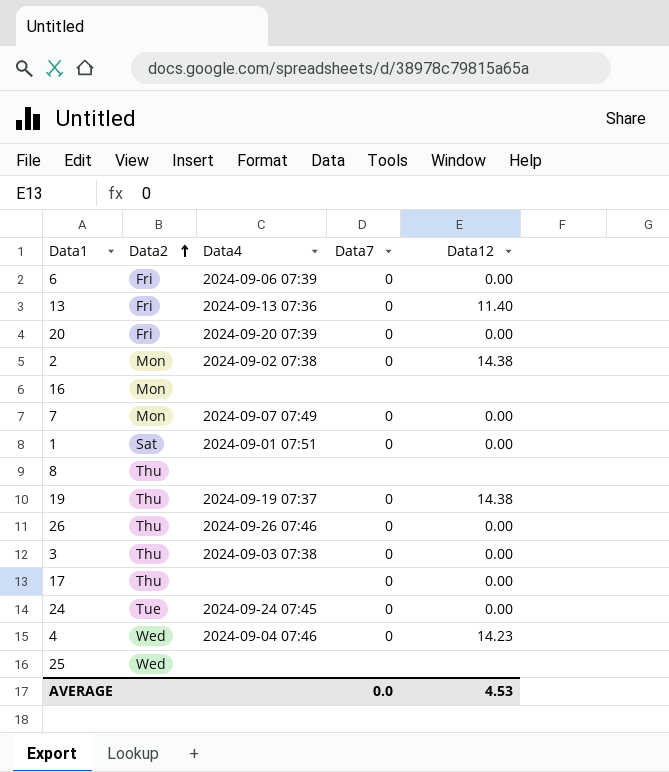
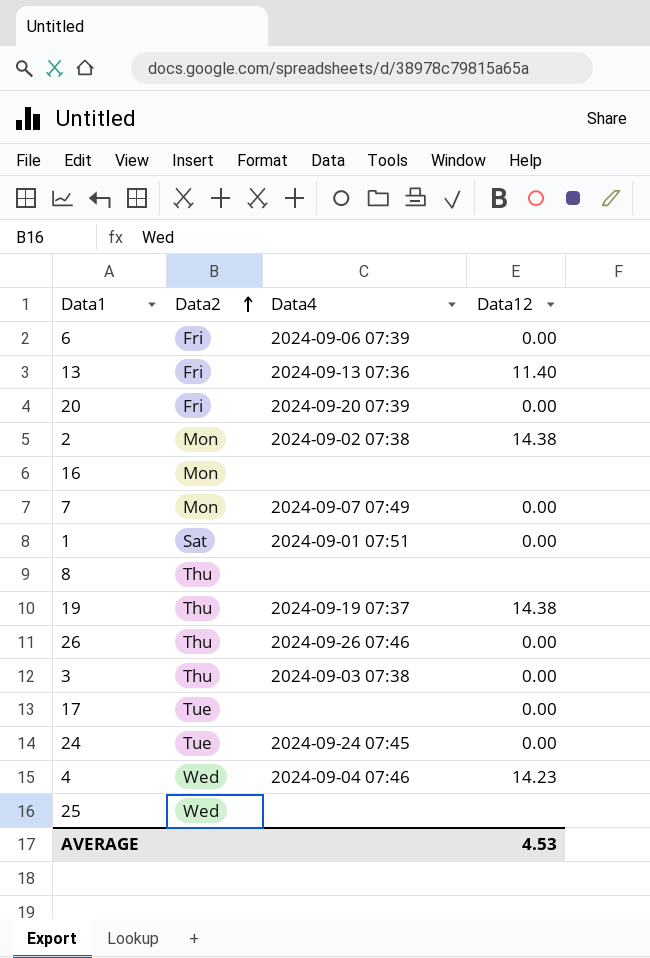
column Data7 | position: 4 -> none
17 | Data2: Thu -> Tue

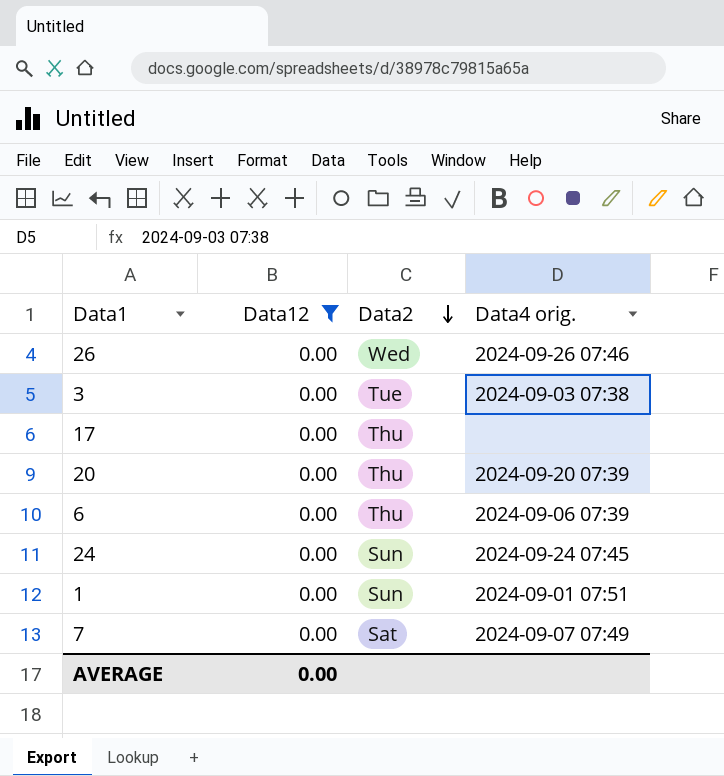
filter: none -> Data12 = 0.00
row order: Data2 ascending -> Data2 descending
column Data12 | position: 4 -> 2
column name: Data4 -> Data4 orig.
26 | Data2: Thu -> Wed
3 | Data2: Thu -> Tue
17 | Data2: Tue -> Thu
20 | Data2: Fri -> Thu
6 | Data2: Fri -> Thu
24 | Data2: Tue -> Sun
1 | Data2: Sat -> Sun
7 | Data2: Mon -> Sat
AVERAGE | Data12: 4.53 -> 0.00

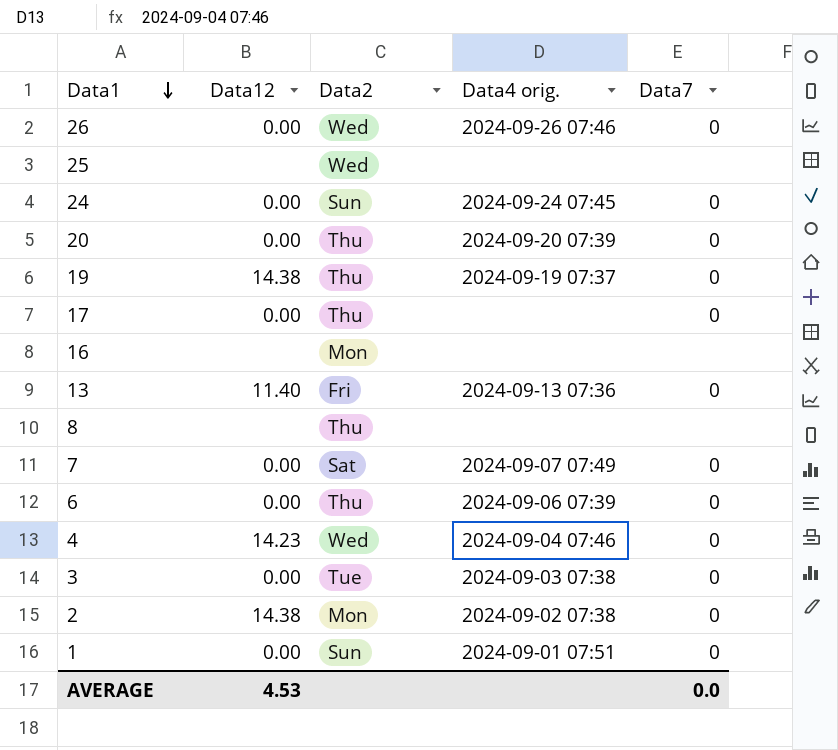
filter: Data12 = 0.00 -> none
row order: Data2 descending -> Data1 descending
column Data7 | position: none -> 5
AVERAGE | Data12: 0.00 -> 4.53

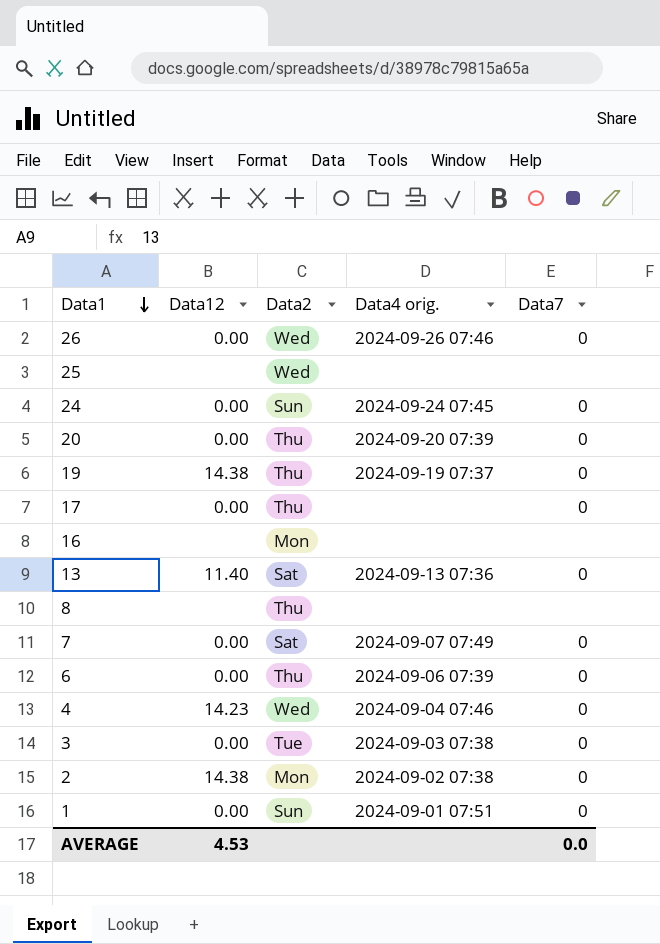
13 | Data2: Fri -> Sat

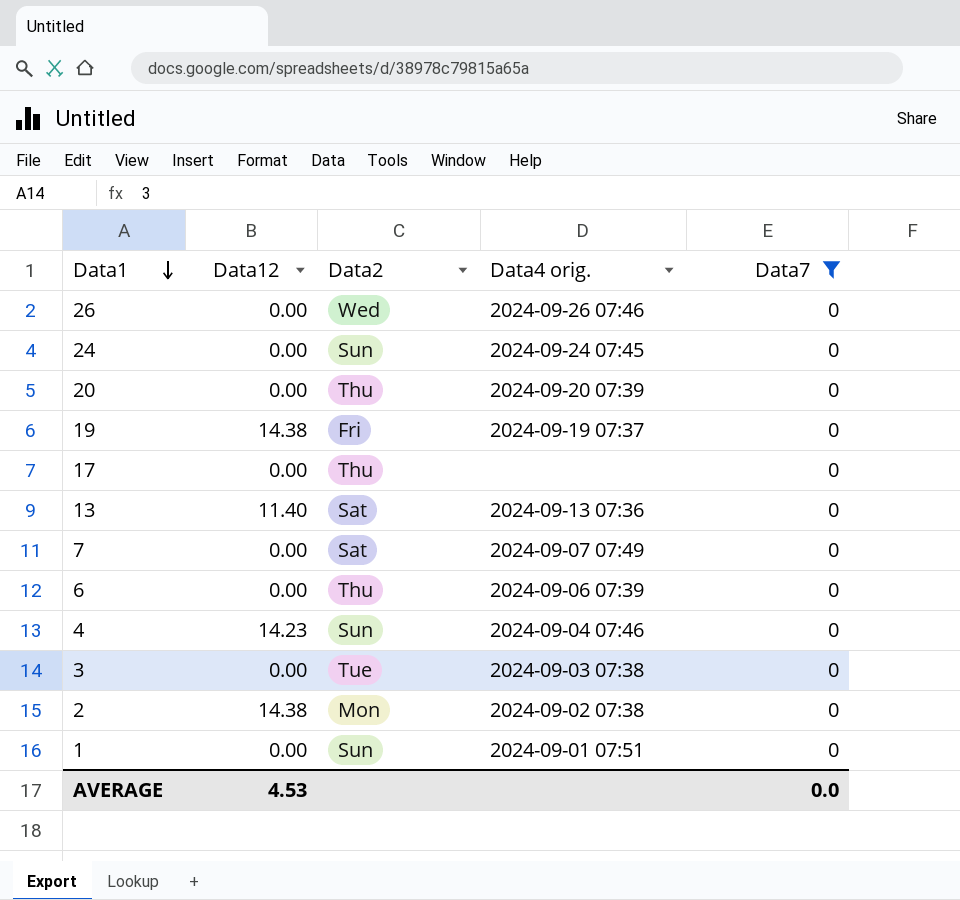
filter: none -> Data7 = 0
19 | Data2: Thu -> Fri
4 | Data2: Wed -> Sun

